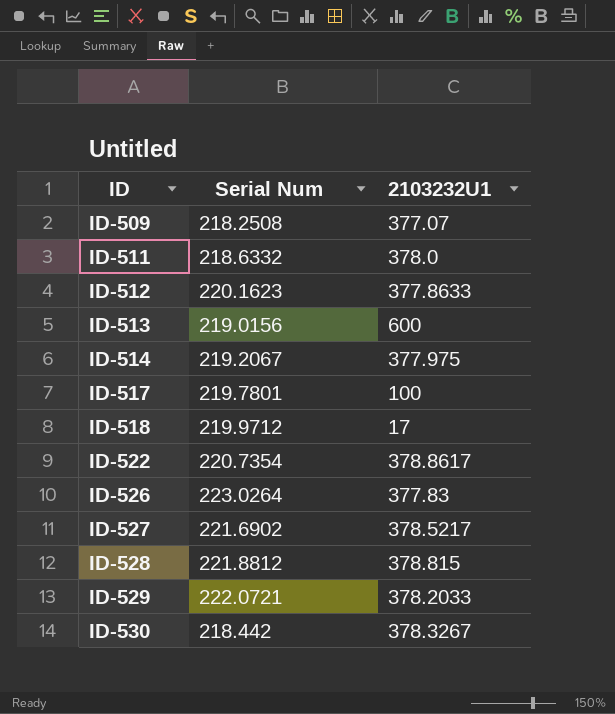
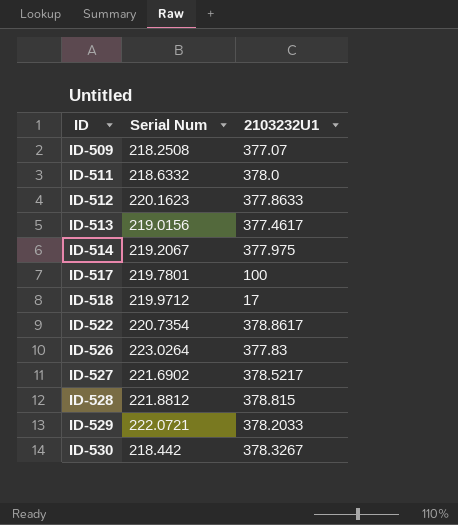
ID-513 | 2103232U1: 600 -> 377.4617

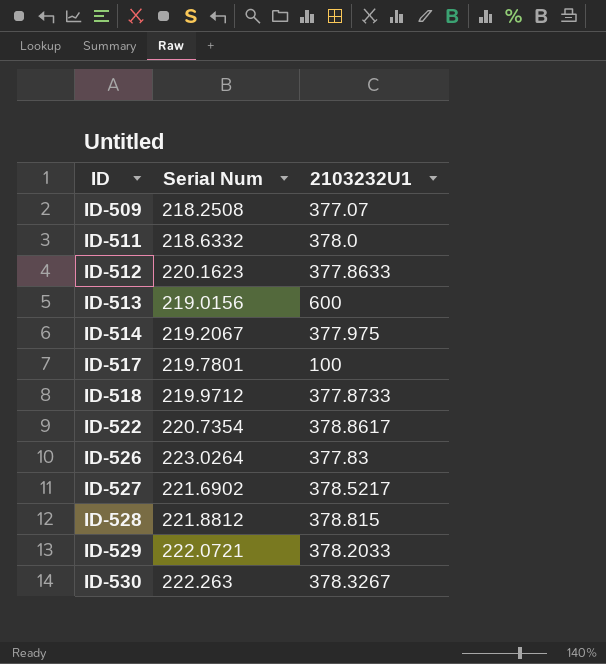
ID-513 | 2103232U1: 377.4617 -> 600
ID-518 | 2103232U1: 17 -> 377.8733
ID-530 | Serial Num: 218.442 -> 222.263

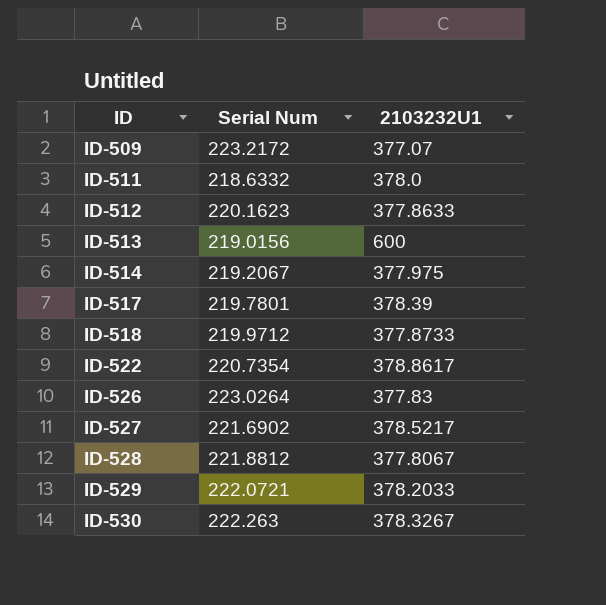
ID-509 | Serial Num: 218.2508 -> 223.2172
ID-517 | 2103232U1: 100 -> 378.39
ID-528 | 2103232U1: 378.815 -> 377.8067

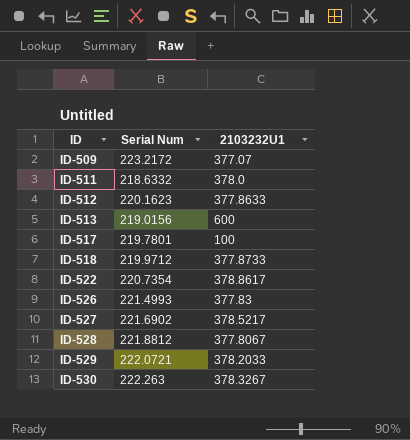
row ID-514: 219.2067 | 377.975 -> none
ID-517 | 2103232U1: 378.39 -> 100
ID-526 | Serial Num: 223.0264 -> 221.4993

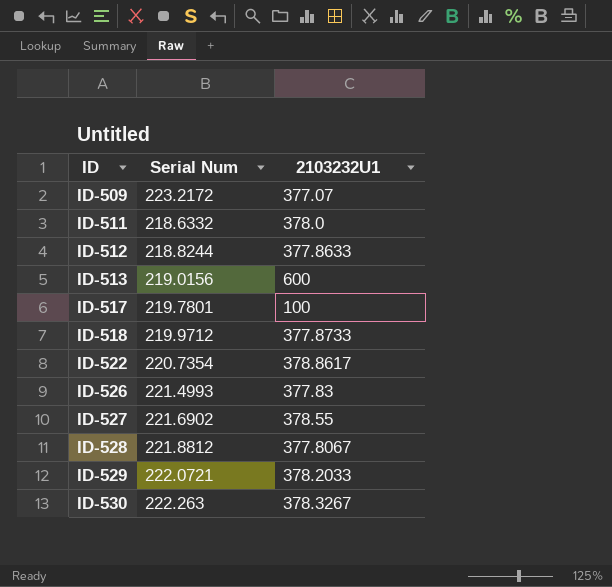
ID-512 | Serial Num: 220.1623 -> 218.8244
ID-527 | 2103232U1: 378.5217 -> 378.55

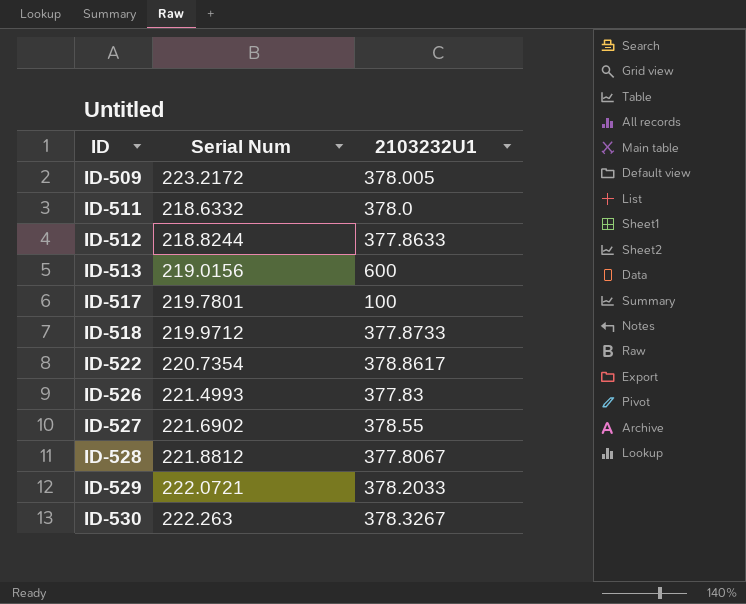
ID-509 | 2103232U1: 377.07 -> 378.005

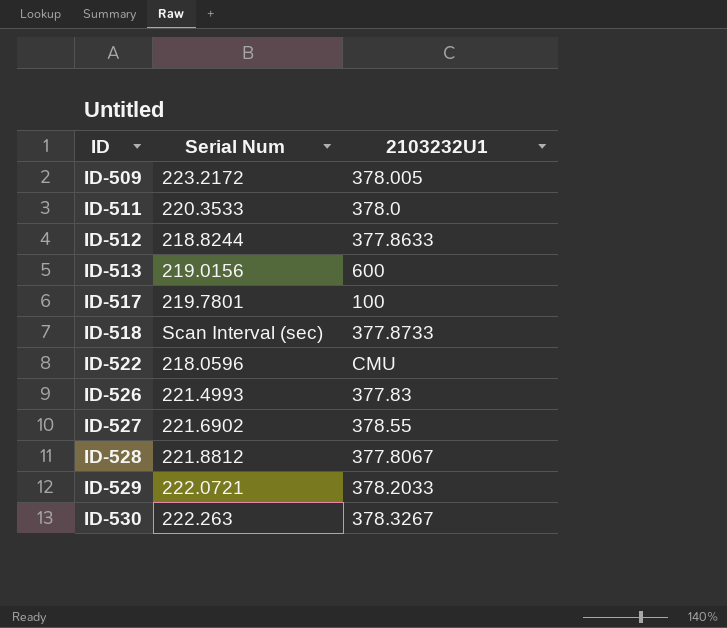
ID-511 | Serial Num: 218.6332 -> 220.3533
ID-518 | Serial Num: 219.9712 -> Scan Interval (sec)
ID-522 | Serial Num: 220.7354 -> 218.0596
ID-522 | 2103232U1: 378.8617 -> CMU

